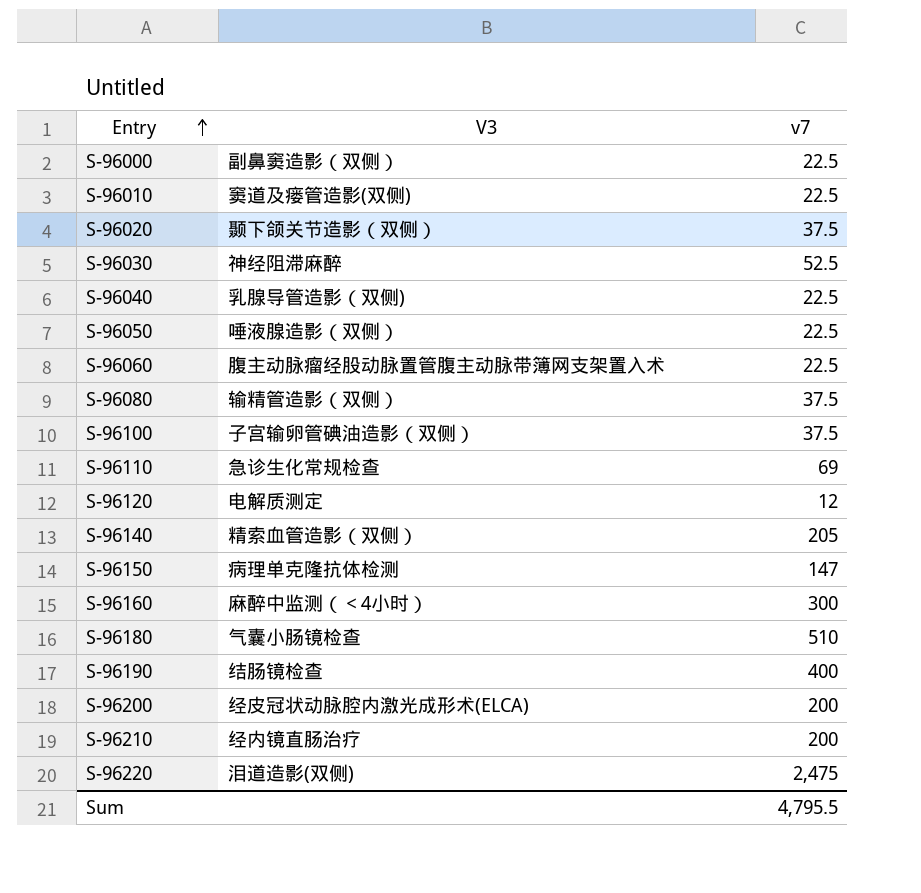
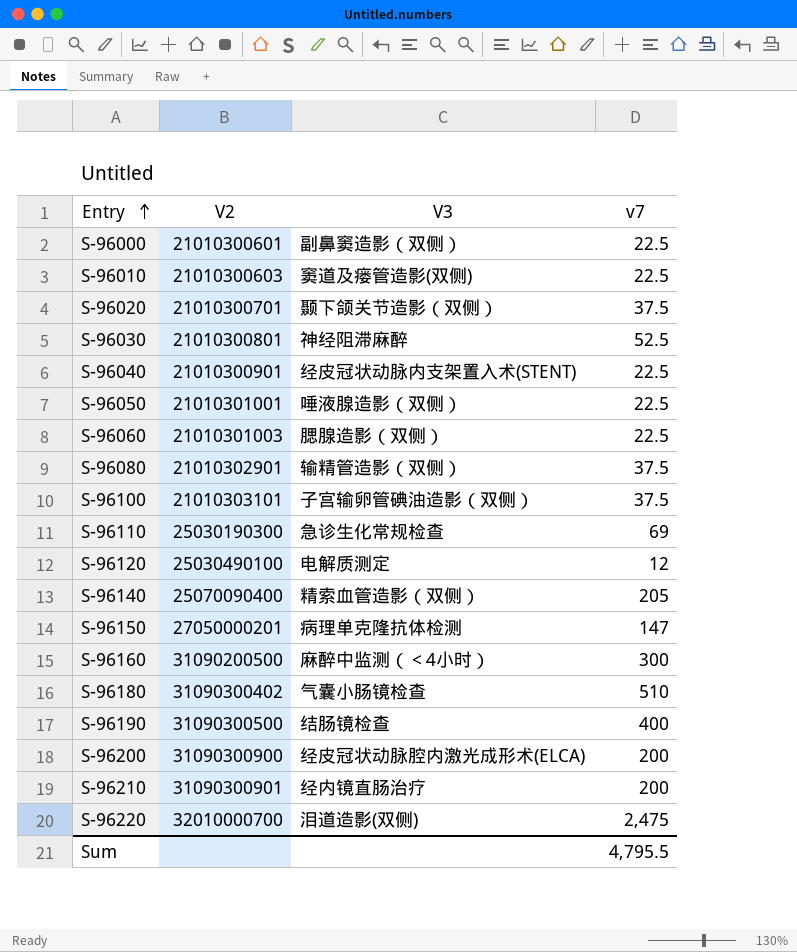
column V2 | position: none -> 2
S-96040 | V3: 乳腺导管造影（双侧) -> 经皮冠状动脉内支架置入术(STENT)
S-96060 | V3: 腹主动脉瘤经股动脉置管腹主动脉带簿网支架置入术 -> 腮腺造影（双侧）

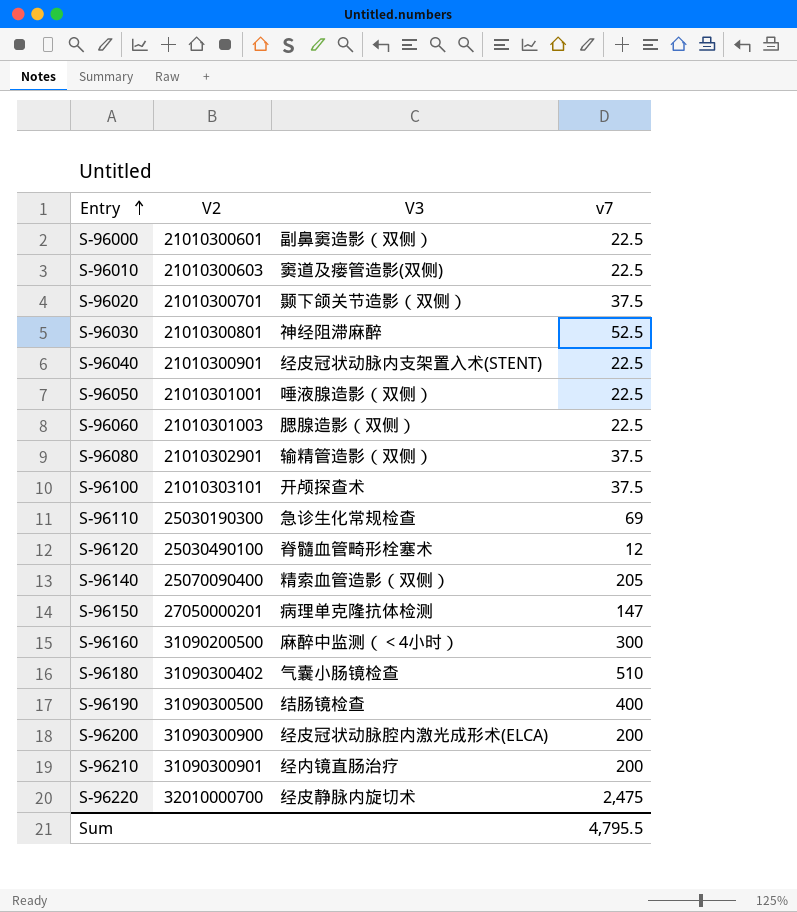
S-96100 | V3: 子宫输卵管碘油造影（双侧） -> 开颅探查术
S-96120 | V3: 电解质测定 -> 脊髓血管畸形栓塞术
S-96220 | V3: 泪道造影(双侧) -> 经皮静脉内旋切术

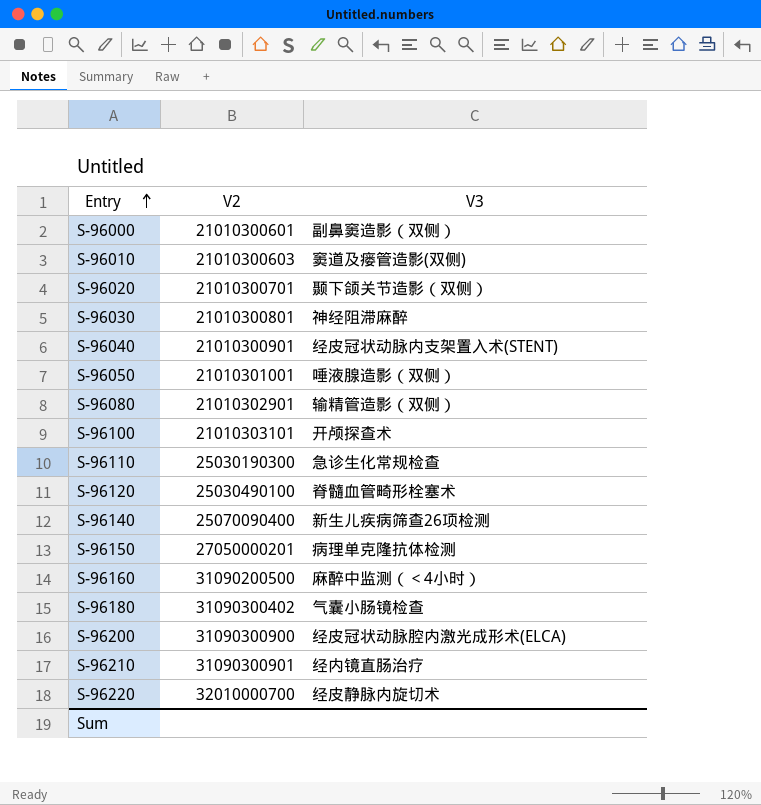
column v7 | position: 4 -> none
row S-96060: 21010301003 | 腮腺造影（双侧） | 22.5 -> none
row S-96190: 31090300500 | 结肠镜检查 | 400 -> none
S-96140 | V3: 精索血管造影（双侧） -> 新生儿疾病筛查26项检测

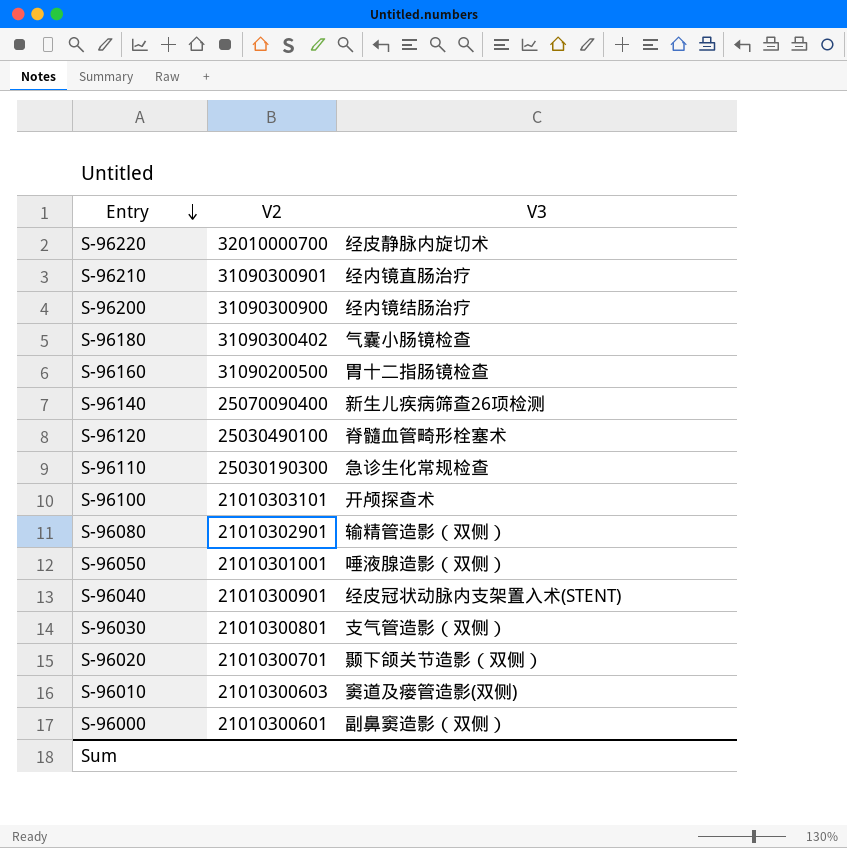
row order: Entry ascending -> Entry descending
row S-96150: 27050000201 | 病理单克隆抗体检测 -> none
S-96200 | V3: 经皮冠状动脉腔内激光成形术(ELCA) -> 经内镜结肠治疗
S-96160 | V3: 麻醉中监测（＜4小时） -> 胃十二指肠镜检查
S-96030 | V3: 神经阻滞麻醉 -> 支气管造影（双侧）

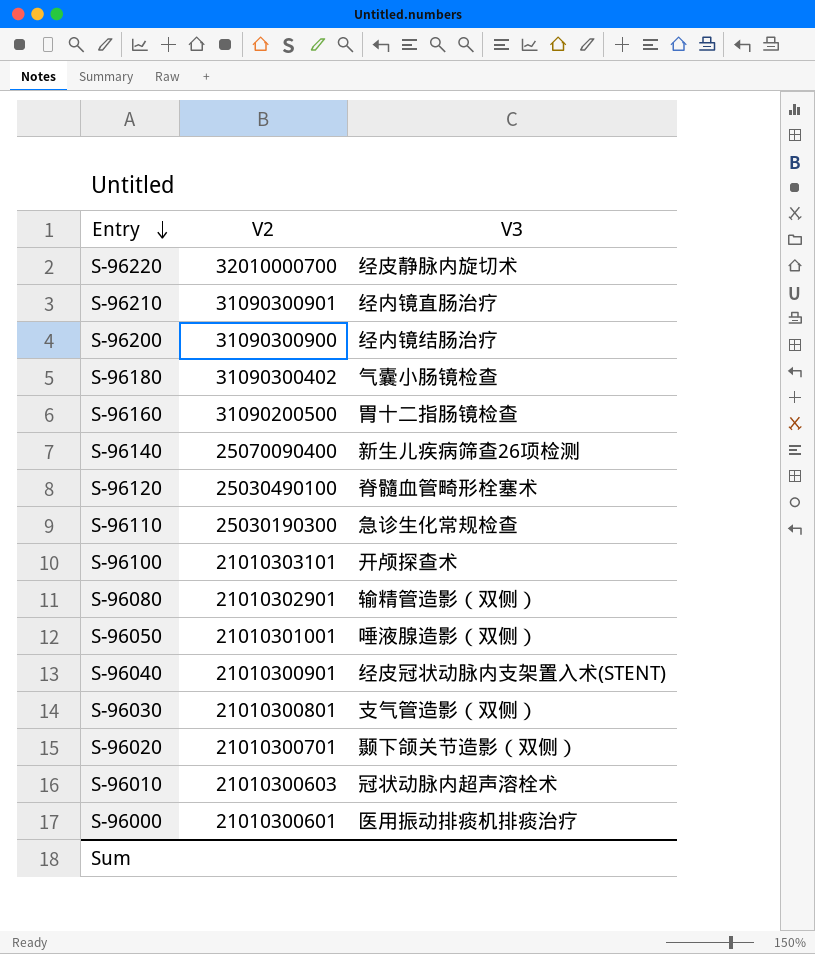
S-96010 | V3: 窦道及瘘管造影(双侧) -> 冠状动脉内超声溶栓术
S-96000 | V3: 副鼻窦造影（双侧） -> 医用振动排痰机排痰治疗

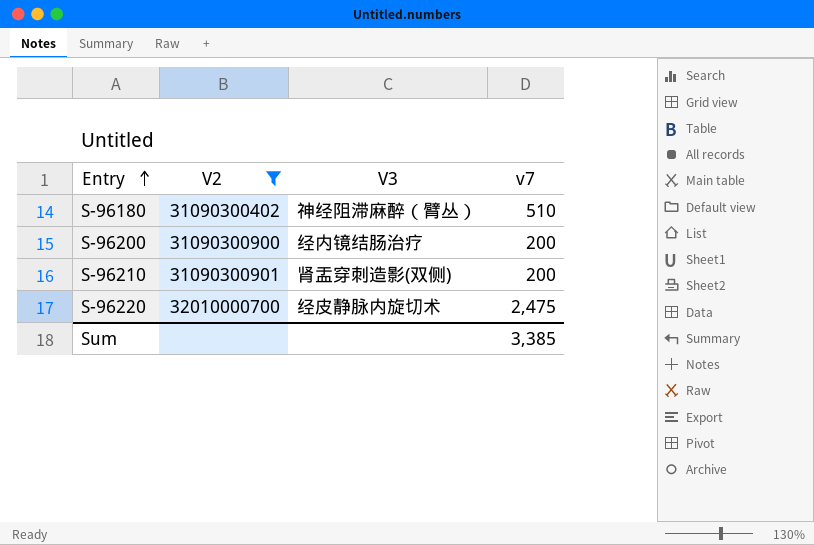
filter: none -> V2 >= 31090300402
row order: Entry descending -> Entry ascending
column v7 | position: none -> 4
S-96180 | V3: 气囊小肠镜检查 -> 神经阻滞麻醉（臂丛）
S-96210 | V3: 经内镜直肠治疗 -> 肾盂穿刺造影(双侧)

